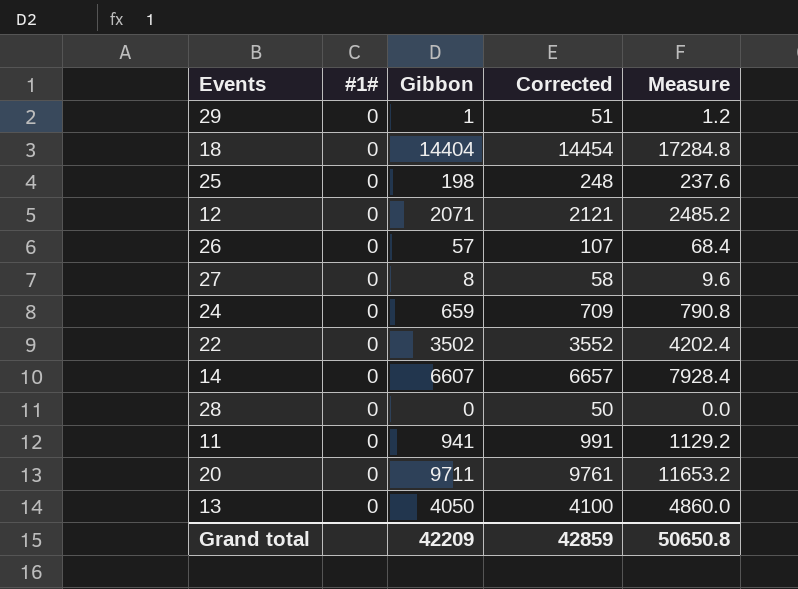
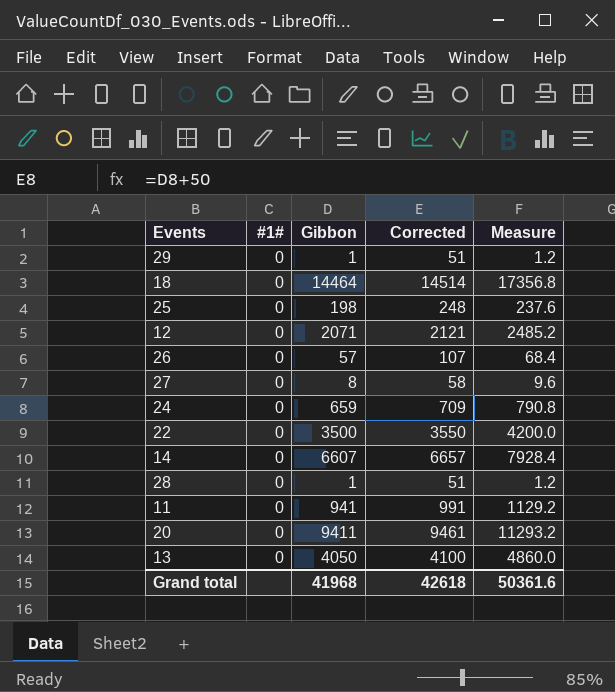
18 | Gibbon: 14404 -> 14464
18 | Corrected: 14454 -> 14514
18 | Measure: 17284.8 -> 17356.8
22 | Gibbon: 3502 -> 3500
22 | Corrected: 3552 -> 3550
22 | Measure: 4202.4 -> 4200.0
28 | Gibbon: 0 -> 1
28 | Corrected: 50 -> 51
28 | Measure: 0.0 -> 1.2
20 | Gibbon: 9711 -> 9411
20 | Corrected: 9761 -> 9461
20 | Measure: 11653.2 -> 11293.2
Grand total | Gibbon: 42209 -> 41968
Grand total | Corrected: 42859 -> 42618
Grand total | Measure: 50650.8 -> 50361.6

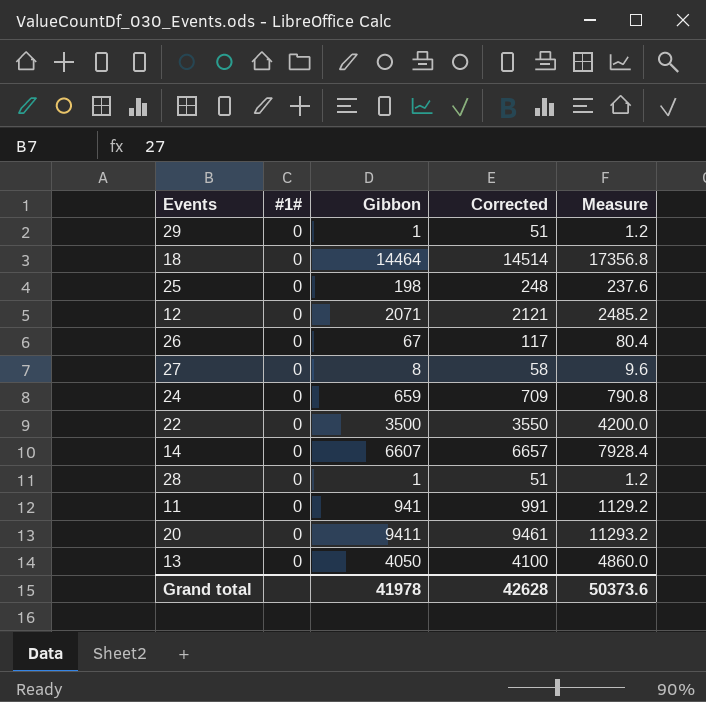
26 | Gibbon: 57 -> 67
26 | Corrected: 107 -> 117
26 | Measure: 68.4 -> 80.4
Grand total | Gibbon: 41968 -> 41978
Grand total | Corrected: 42618 -> 42628
Grand total | Measure: 50361.6 -> 50373.6

